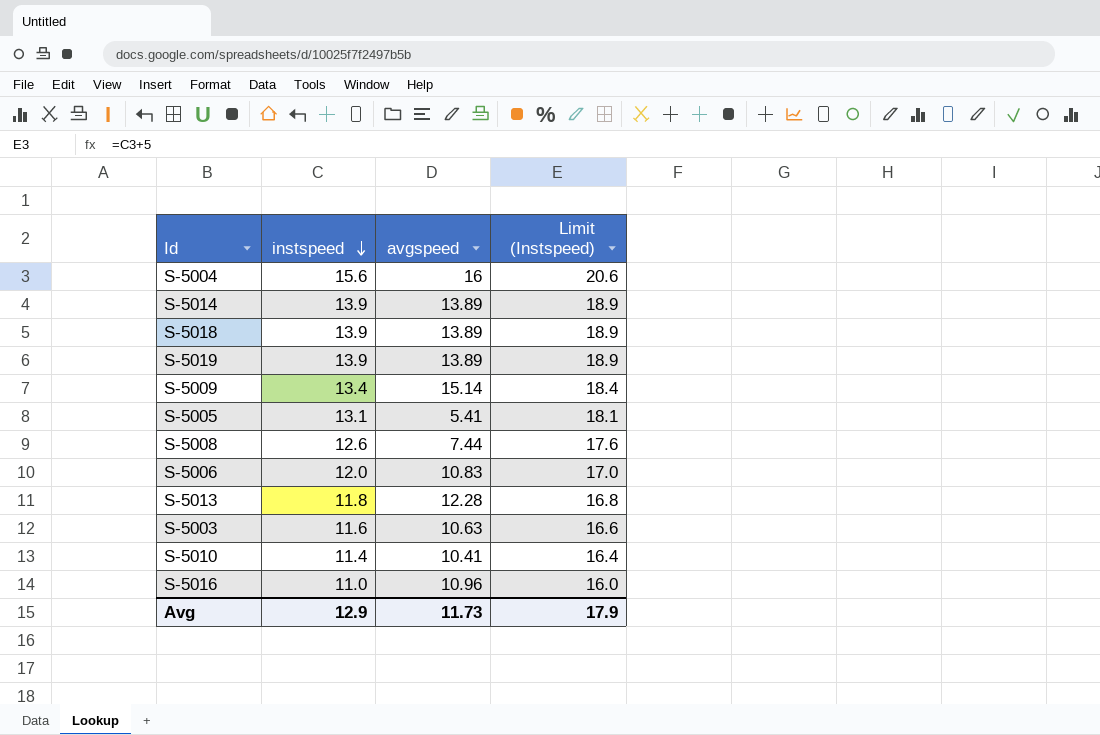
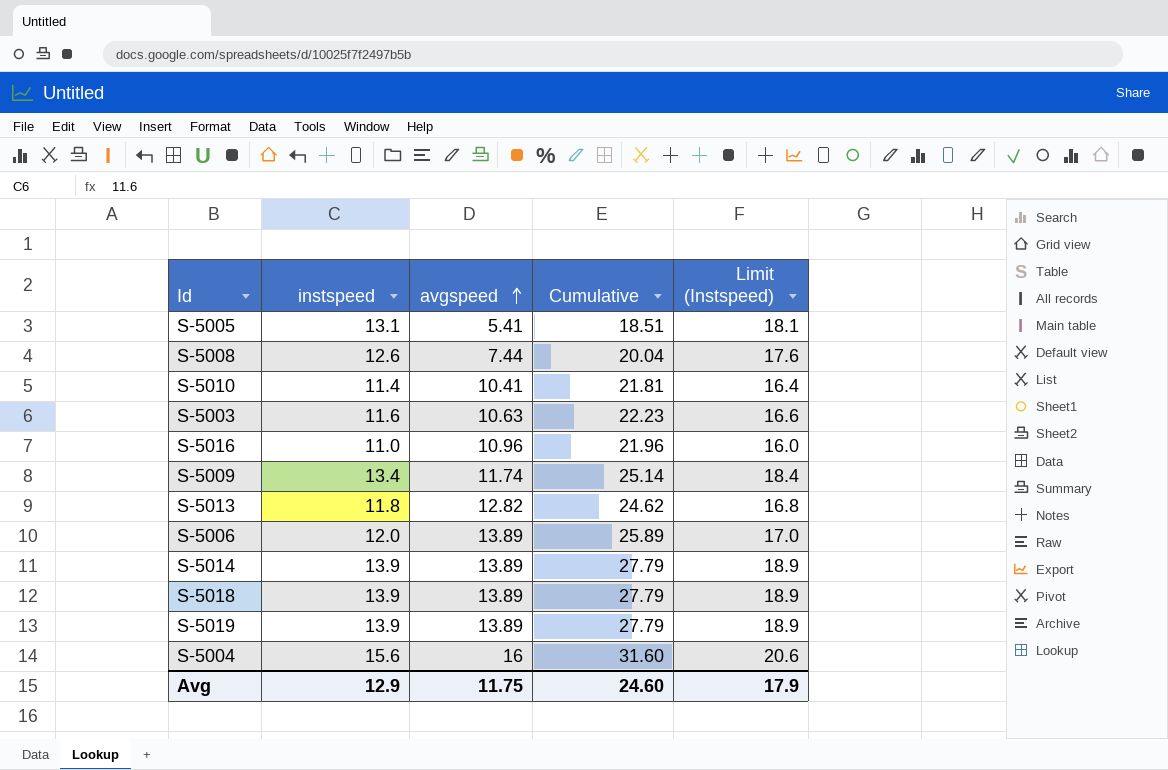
row order: instspeed descending -> avgspeed ascending
column Cumulative | formula: none -> [instspeed] + [avgspeed]
S-5009 | avgspeed: 15.14 -> 11.74
S-5013 | avgspeed: 12.28 -> 12.82
S-5006 | avgspeed: 10.83 -> 13.89
Avg | avgspeed: 11.73 -> 11.75

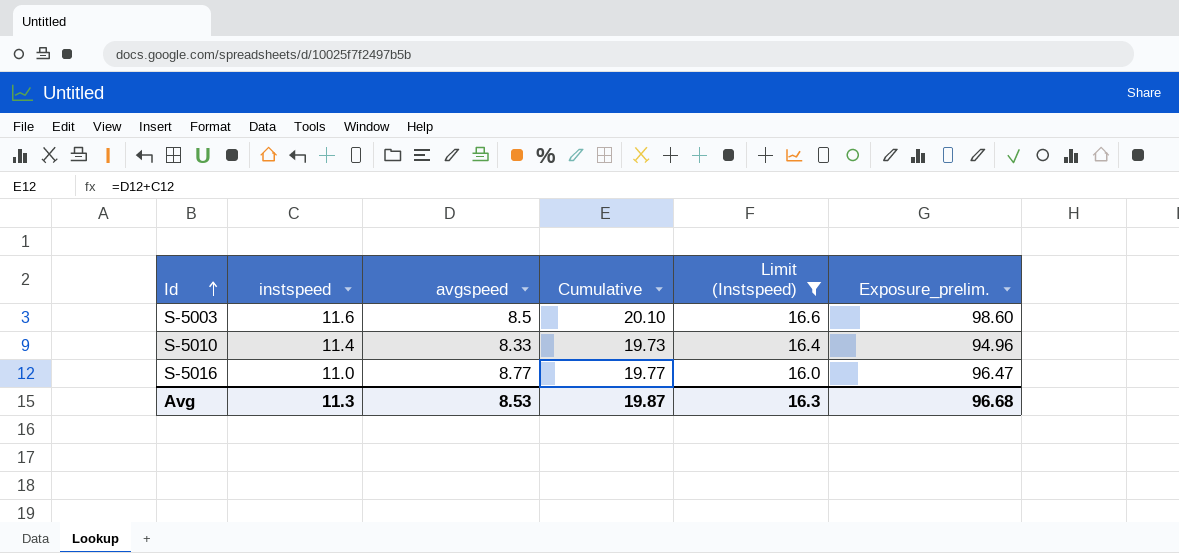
filter: none -> Limit (Instspeed) <= 16.6
row order: avgspeed ascending -> Id ascending
column Exposure_prelim. | formula: none -> [instspeed] * [avgspeed]
S-5003 | avgspeed: 10.63 -> 8.5
S-5003 | Cumulative: 22.23 -> 20.10
S-5010 | avgspeed: 10.41 -> 8.33
S-5010 | Cumulative: 21.81 -> 19.73
S-5016 | avgspeed: 10.96 -> 8.77
S-5016 | Cumulative: 21.96 -> 19.77
Avg | instspeed: 12.9 -> 11.3
Avg | avgspeed: 11.75 -> 8.53
Avg | Cumulative: 24.60 -> 19.87
Avg | Limit (Instspeed): 17.9 -> 16.3

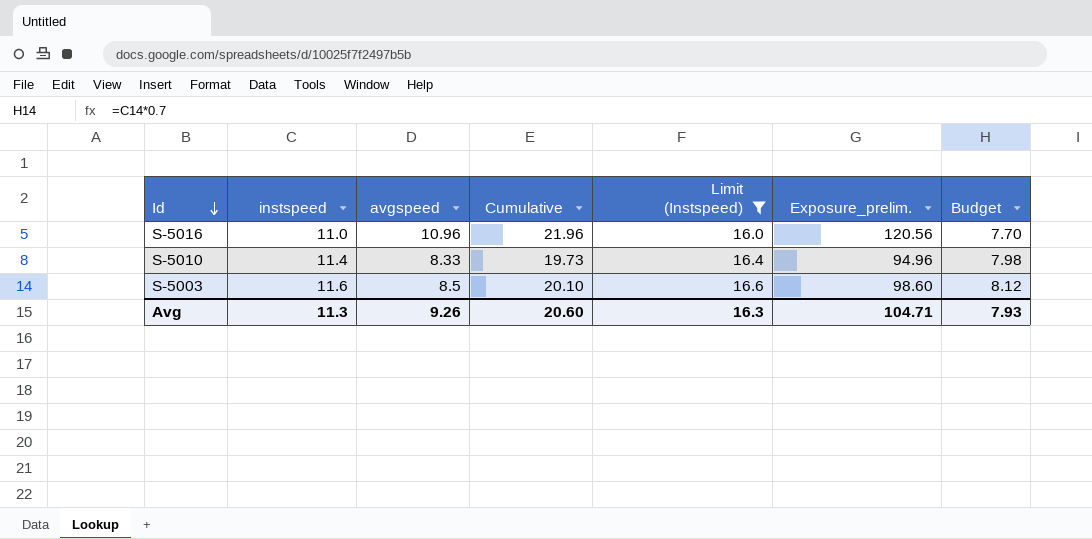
row order: Id ascending -> Id descending
column Budget | formula: none -> [instspeed] * 0.7
S-5016 | avgspeed: 8.77 -> 10.96
S-5016 | Cumulative: 19.77 -> 21.96
S-5016 | Exposure_prelim.: 96.47 -> 120.56
Avg | avgspeed: 8.53 -> 9.26
Avg | Cumulative: 19.87 -> 20.60
Avg | Exposure_prelim.: 96.68 -> 104.71

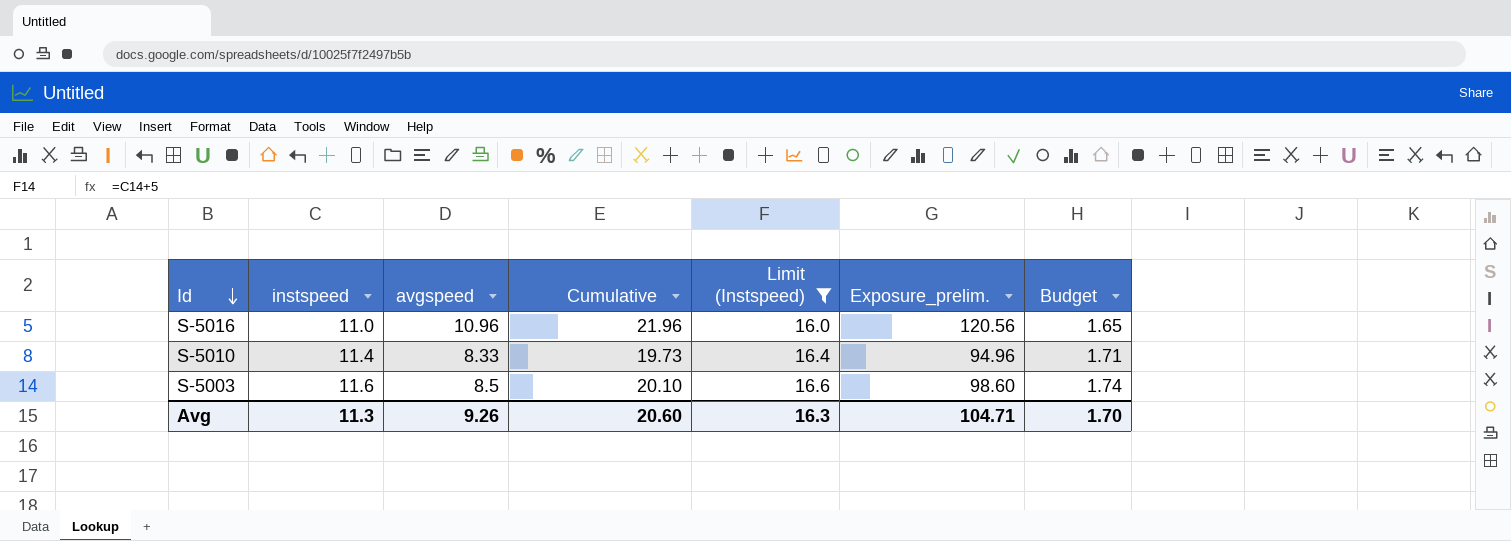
column Budget | formula: [instspeed] * 0.7 -> [instspeed] * 0.15
Avg | Budget: 7.93 -> 1.70

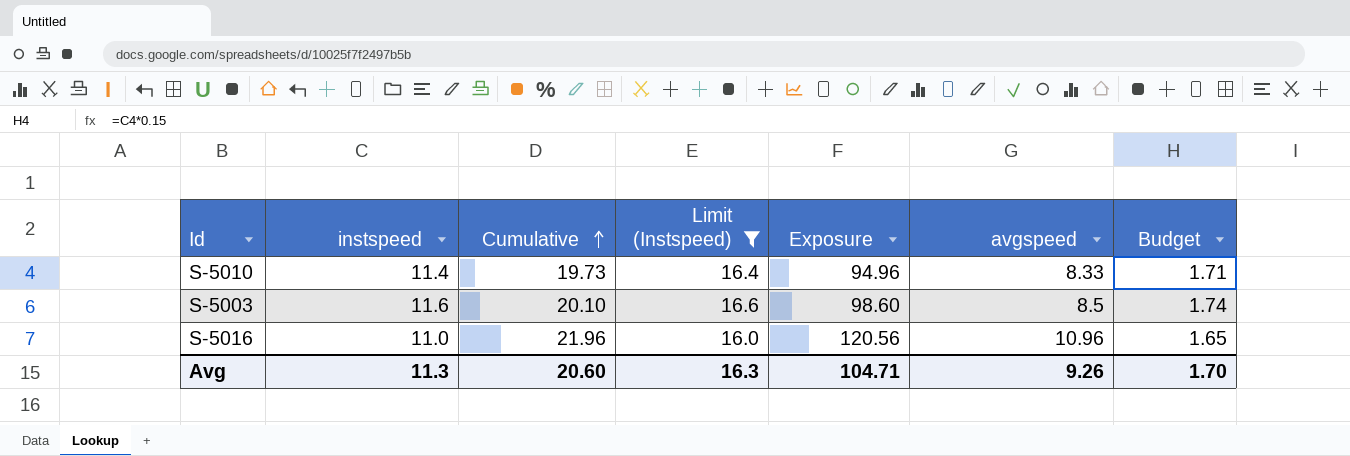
row order: Id descending -> Cumulative ascending
column name: Exposure_prelim. -> Exposure
column avgspeed | position: 3 -> 6

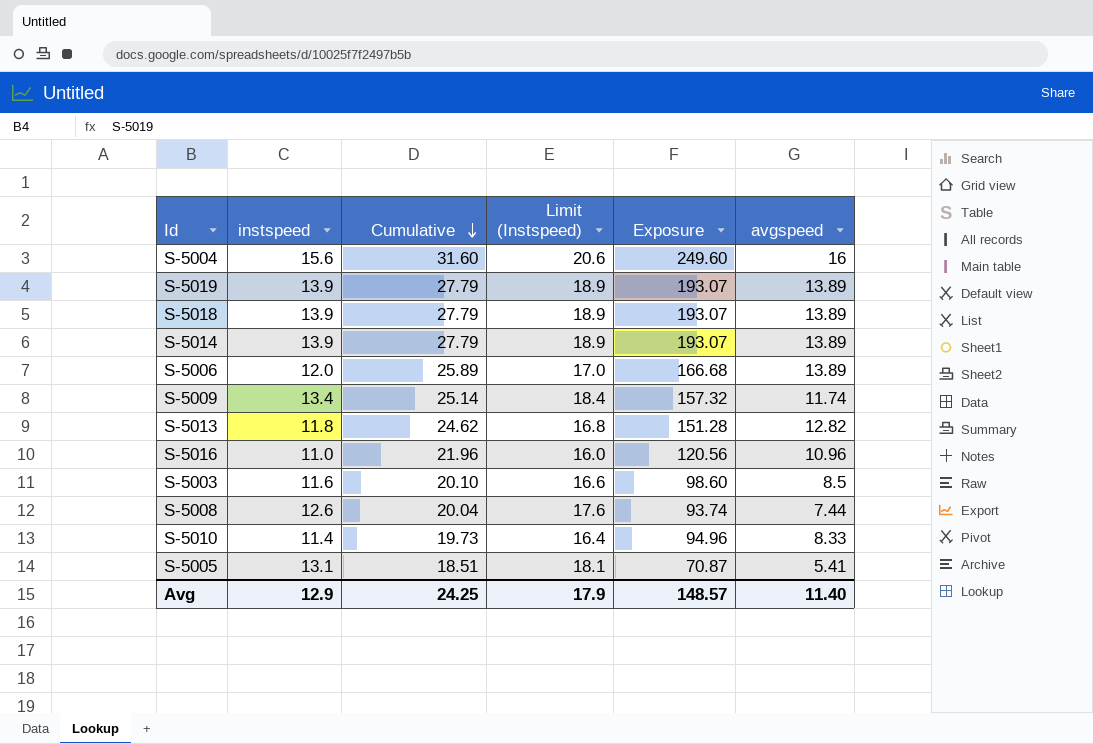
filter: Limit (Instspeed) <= 16.6 -> none
row order: Cumulative ascending -> Cumulative descending
column Budget | formula: [instspeed] * 0.15 -> none
Avg | instspeed: 11.3 -> 12.9
Avg | Cumulative: 20.60 -> 24.25
Avg | Limit (Instspeed): 16.3 -> 17.9
Avg | Exposure: 104.71 -> 148.57
Avg | avgspeed: 9.26 -> 11.40

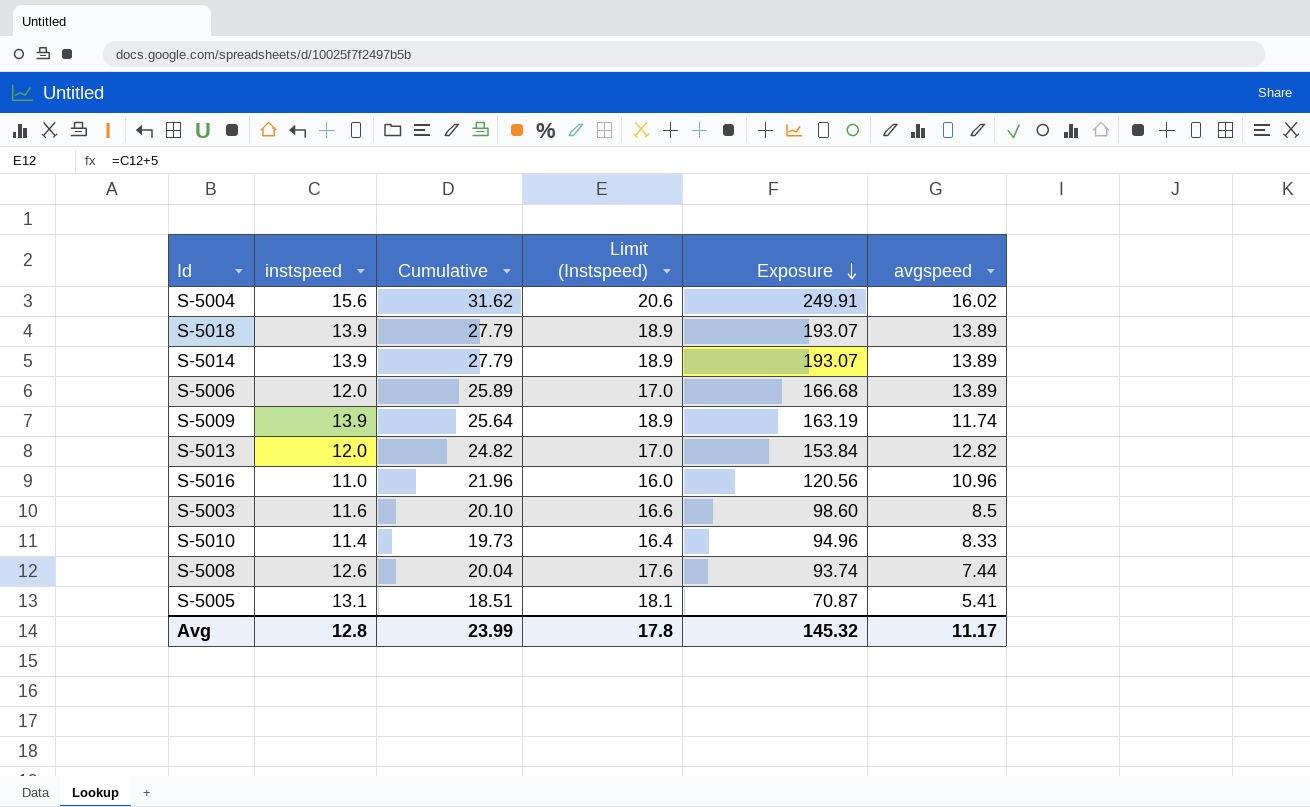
row order: Cumulative descending -> Exposure descending
row S-5019: 13.9 | 27.79 | 18.9 | 193.07 | 13.89 -> none
S-5004 | Cumulative: 31.60 -> 31.62
S-5004 | Exposure: 249.60 -> 249.91
S-5004 | avgspeed: 16 -> 16.02
S-5009 | instspeed: 13.4 -> 13.9
S-5009 | Cumulative: 25.14 -> 25.64
S-5009 | Limit (Instspeed): 18.4 -> 18.9
S-5009 | Exposure: 157.32 -> 163.19
S-5013 | instspeed: 11.8 -> 12.0
S-5013 | Cumulative: 24.62 -> 24.82
S-5013 | Limit (Instspeed): 16.8 -> 17.0
S-5013 | Exposure: 151.28 -> 153.84
Avg | instspeed: 12.9 -> 12.8
Avg | Cumulative: 24.25 -> 23.99
Avg | Limit (Instspeed): 17.9 -> 17.8
Avg | Exposure: 148.57 -> 145.32
Avg | avgspeed: 11.40 -> 11.17

